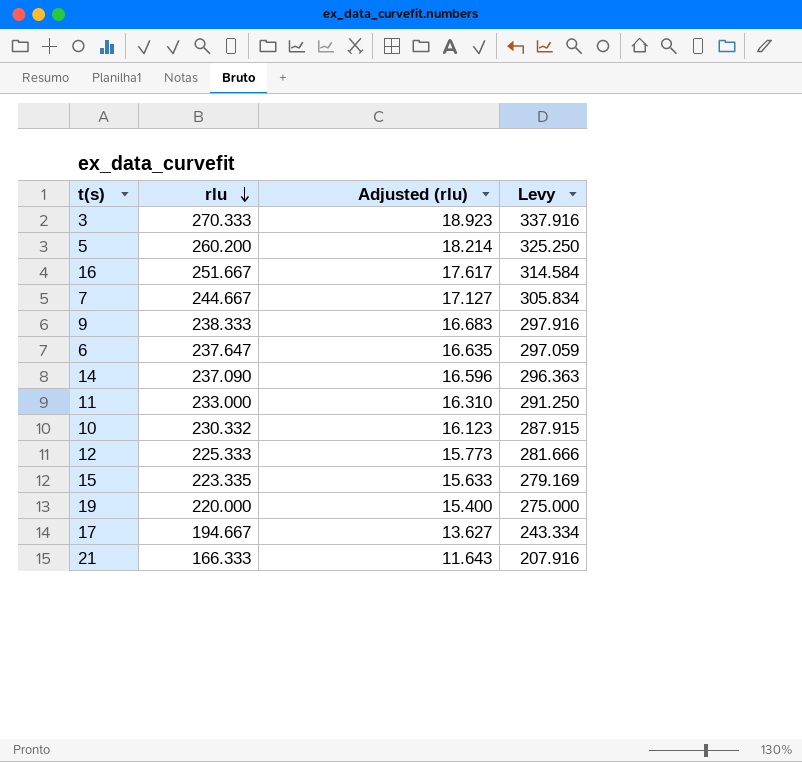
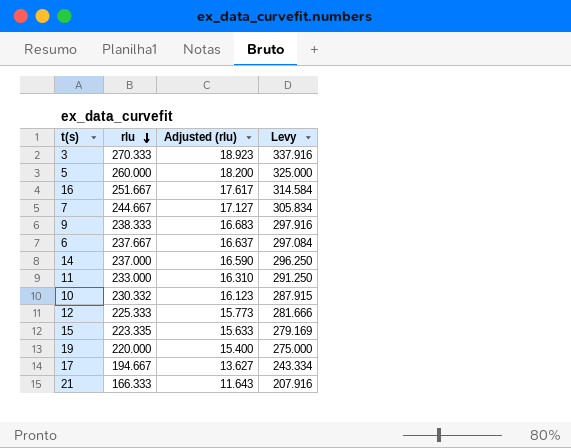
5 | rlu: 260.200 -> 260.000
5 | Adjusted (rlu): 18.214 -> 18.200
5 | Levy: 325.250 -> 325.000
6 | rlu: 237.647 -> 237.667
6 | Adjusted (rlu): 16.635 -> 16.637
6 | Levy: 297.059 -> 297.084
14 | rlu: 237.090 -> 237.000
14 | Adjusted (rlu): 16.596 -> 16.590
14 | Levy: 296.363 -> 296.250

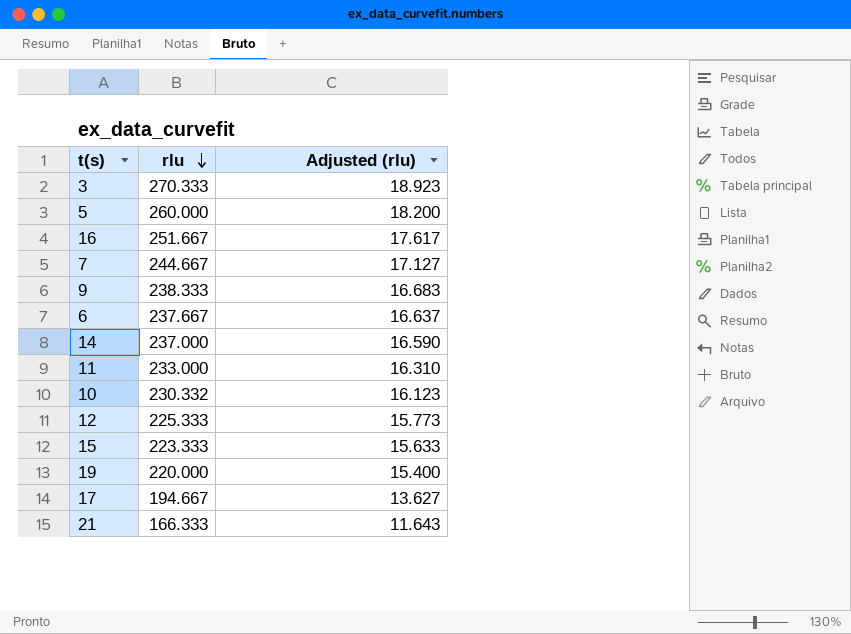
column Levy | formula: [rlu] * 1.25 -> none
15 | rlu: 223.335 -> 223.333

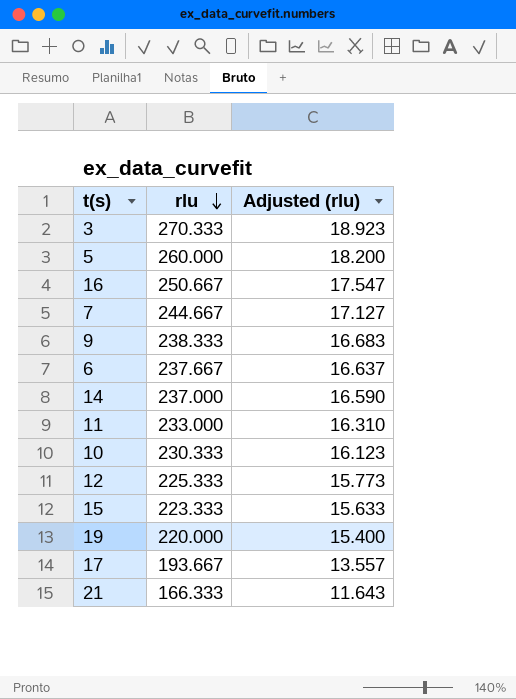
16 | rlu: 251.667 -> 250.667
16 | Adjusted (rlu): 17.617 -> 17.547
10 | rlu: 230.332 -> 230.333
17 | rlu: 194.667 -> 193.667
17 | Adjusted (rlu): 13.627 -> 13.557

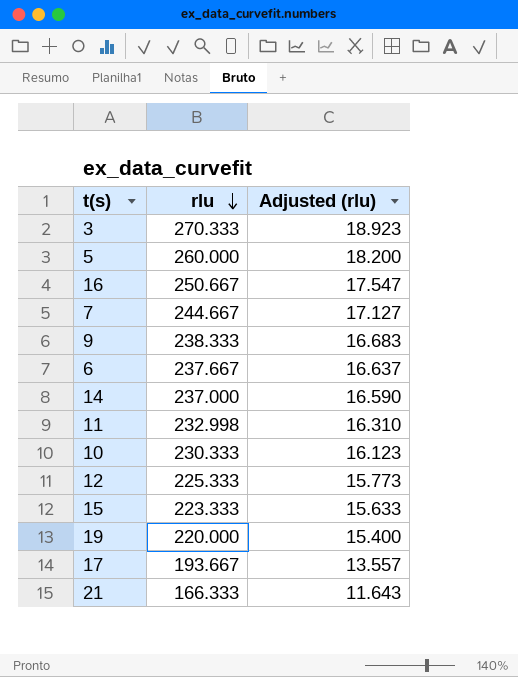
11 | rlu: 233.000 -> 232.998

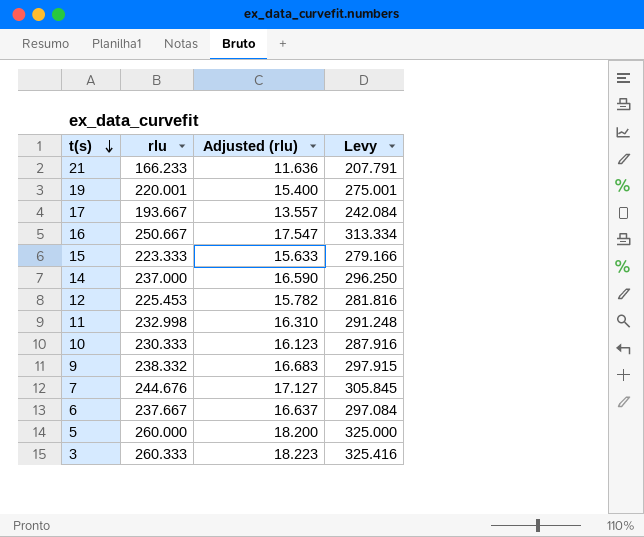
row order: rlu descending -> t(s) descending
column Levy | formula: none -> [rlu] * 1.25
21 | rlu: 166.333 -> 166.233
21 | Adjusted (rlu): 11.643 -> 11.636
19 | rlu: 220.000 -> 220.001
12 | rlu: 225.333 -> 225.453
12 | Adjusted (rlu): 15.773 -> 15.782
9 | rlu: 238.333 -> 238.332
7 | rlu: 244.667 -> 244.676
3 | rlu: 270.333 -> 260.333
3 | Adjusted (rlu): 18.923 -> 18.223

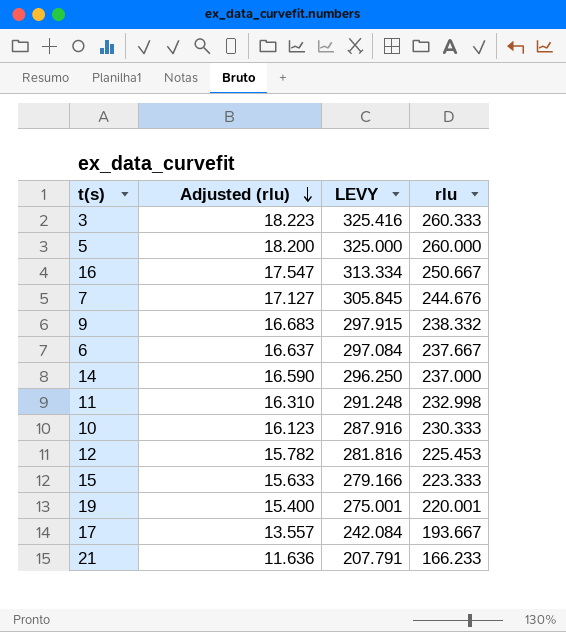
row order: t(s) descending -> Adjusted (rlu) descending
column name: Levy -> LEVY
column rlu | position: 2 -> 4

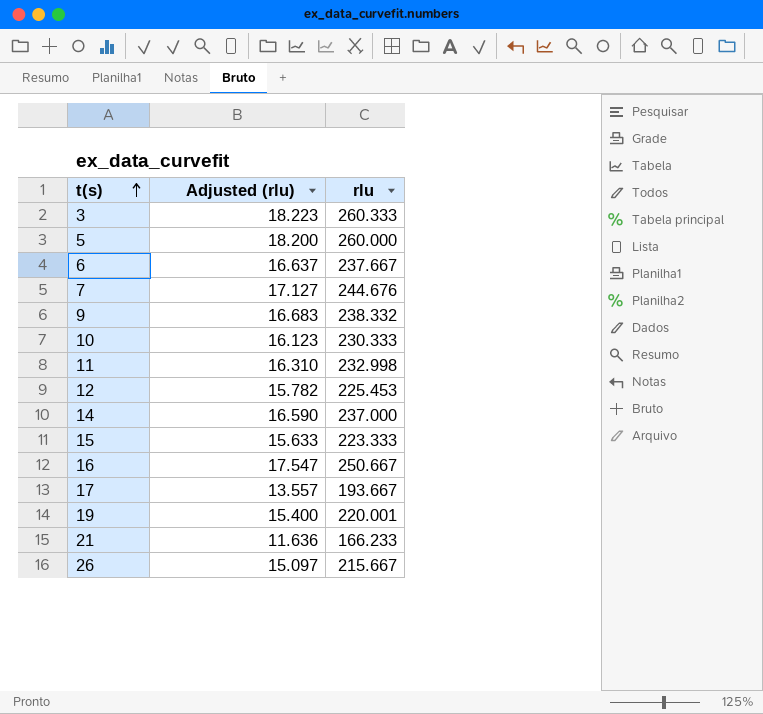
row order: Adjusted (rlu) descending -> t(s) ascending
column LEVY | formula: [rlu] * 1.25 -> none
row 26: none -> 15.097 | 215.667

